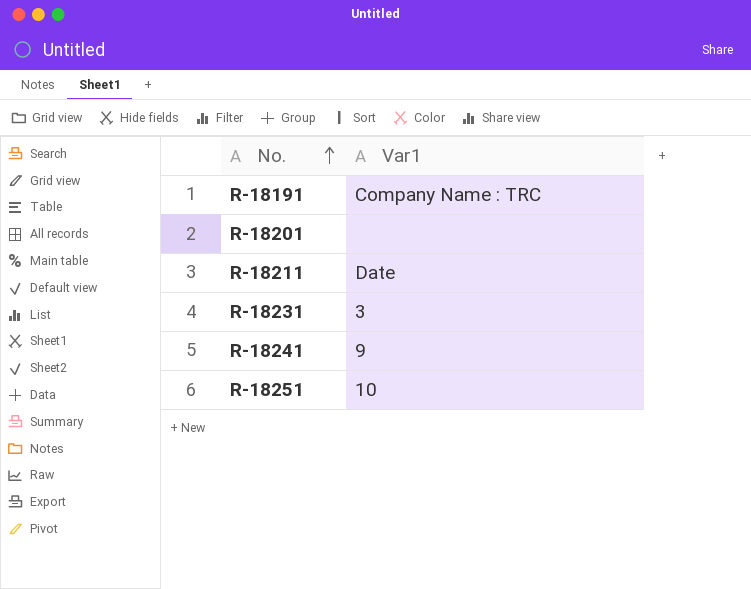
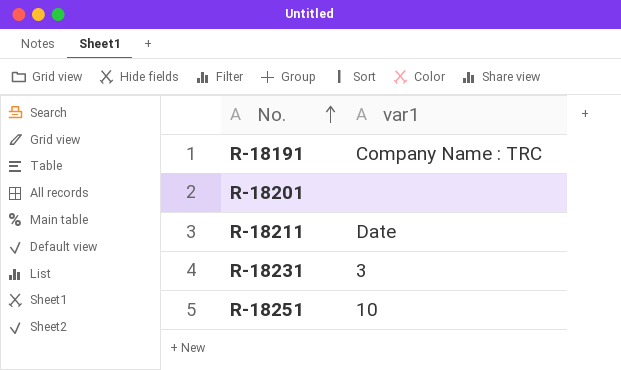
column name: Var1 -> var1
row R-18241: 9 -> none

